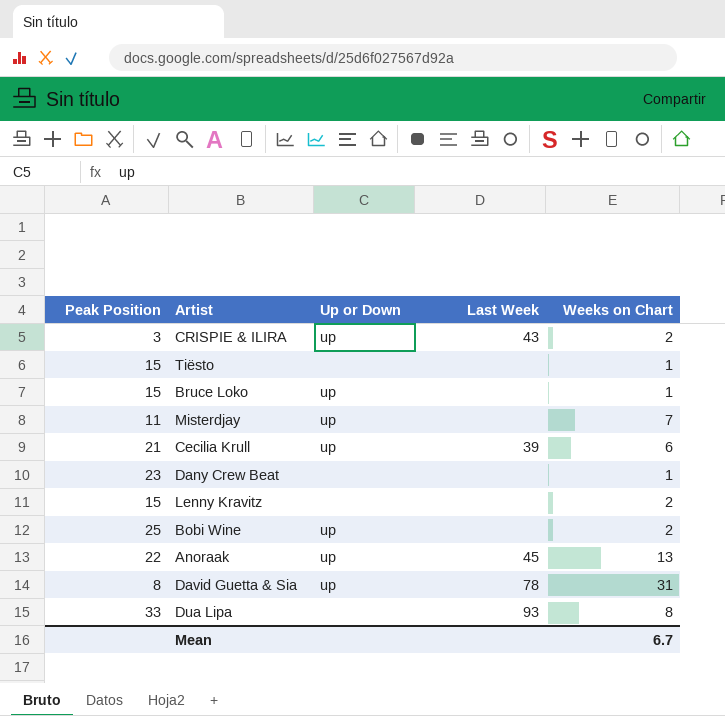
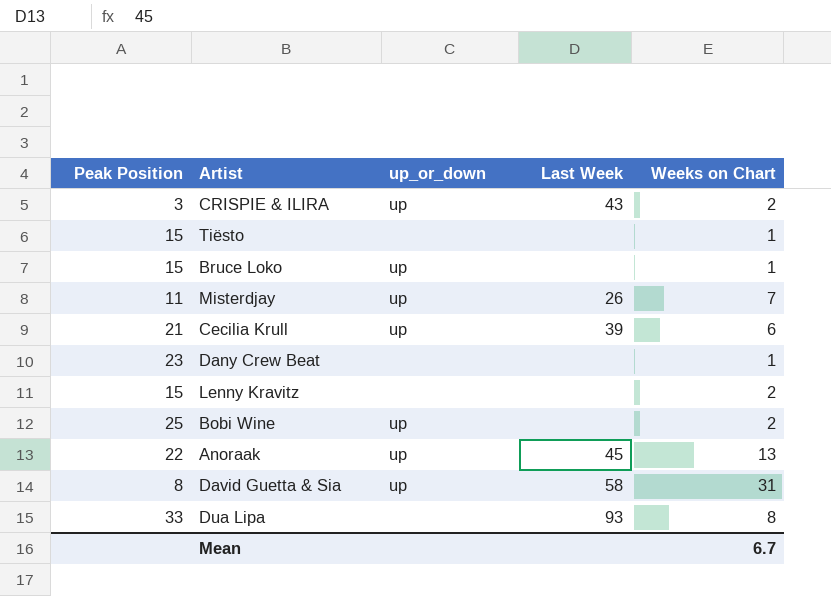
column name: Up or Down -> up_or_down
Misterdjay | Last Week: none -> 26
David Guetta & Sia | Last Week: 78 -> 58

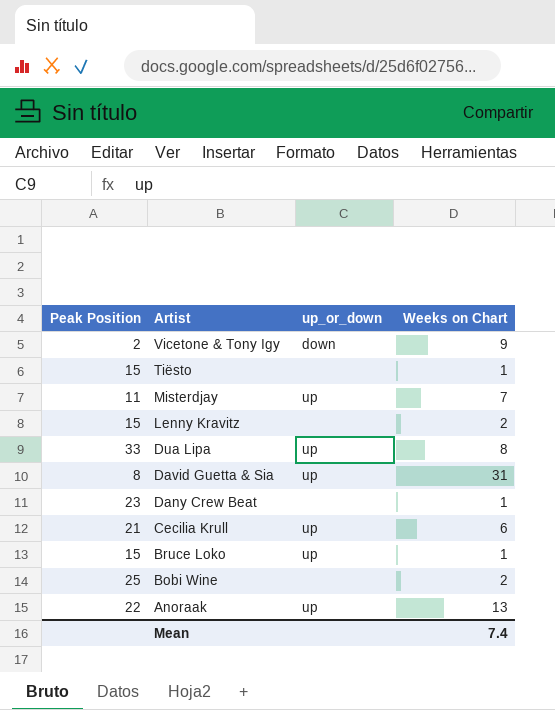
row order: none -> Artist descending
column Last Week | position: 4 -> none
row CRISPIE & ILIRA: 3 | up | 43 | 2 -> none
row Vicetone & Tony Igy: none -> 2 | down | 9
Dua Lipa | up_or_down: none -> up
Bobi Wine | up_or_down: up -> none
Mean | Weeks on Chart: 6.7 -> 7.4

